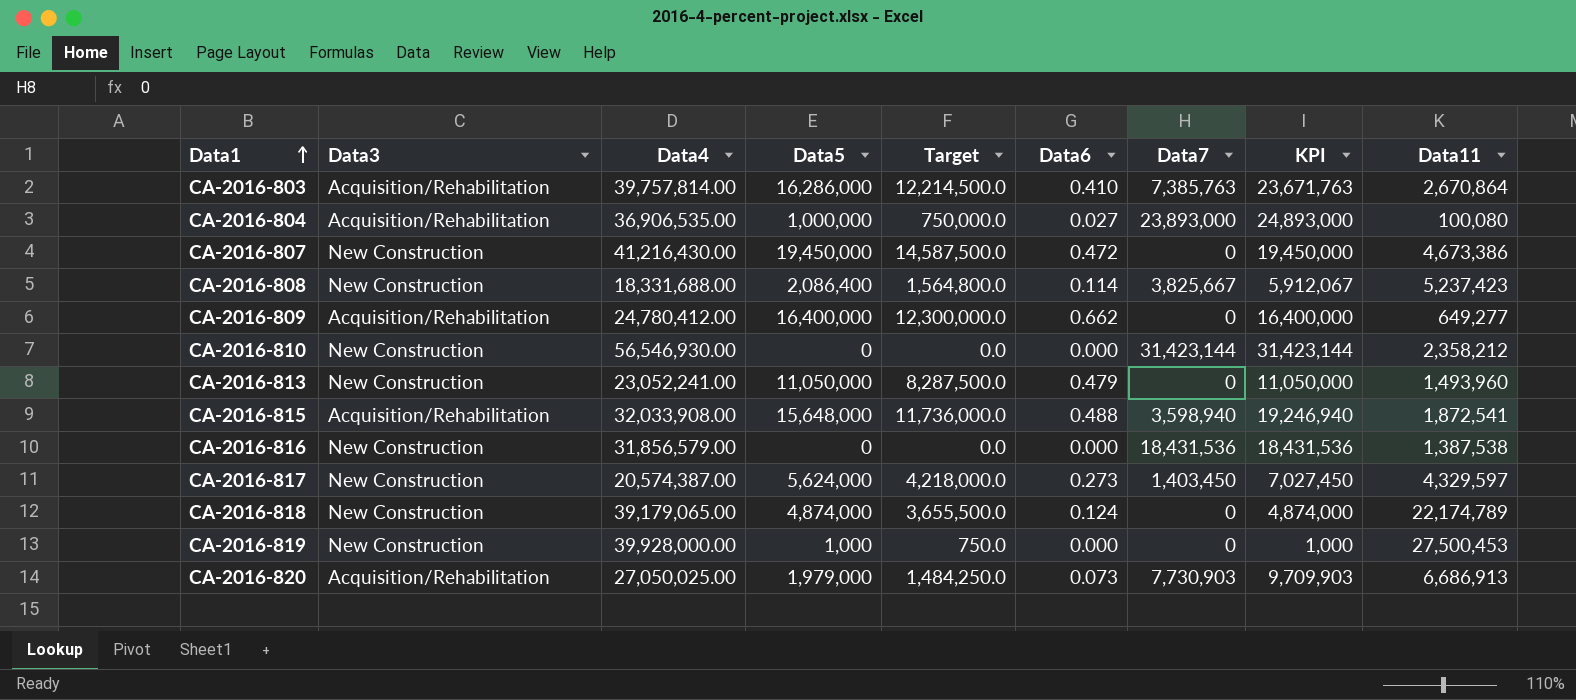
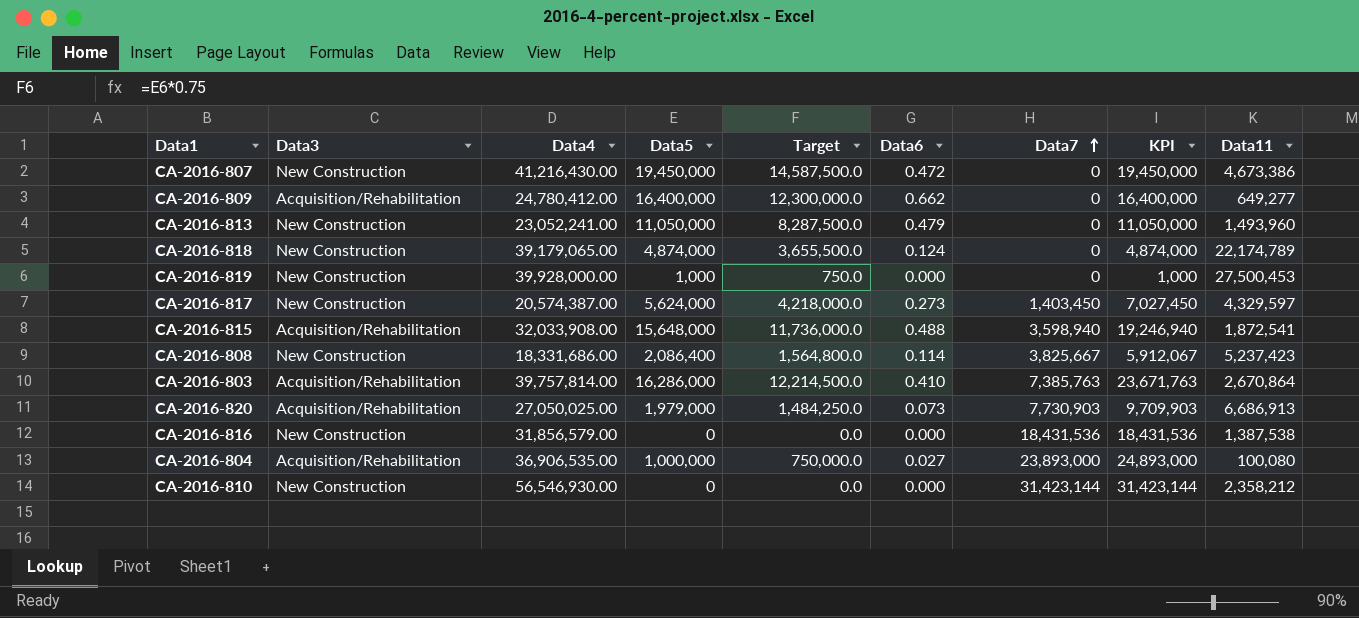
row order: Data1 ascending -> Data7 ascending
CA-2016-808 | Data4: 18,331,688.00 -> 18,331,686.00

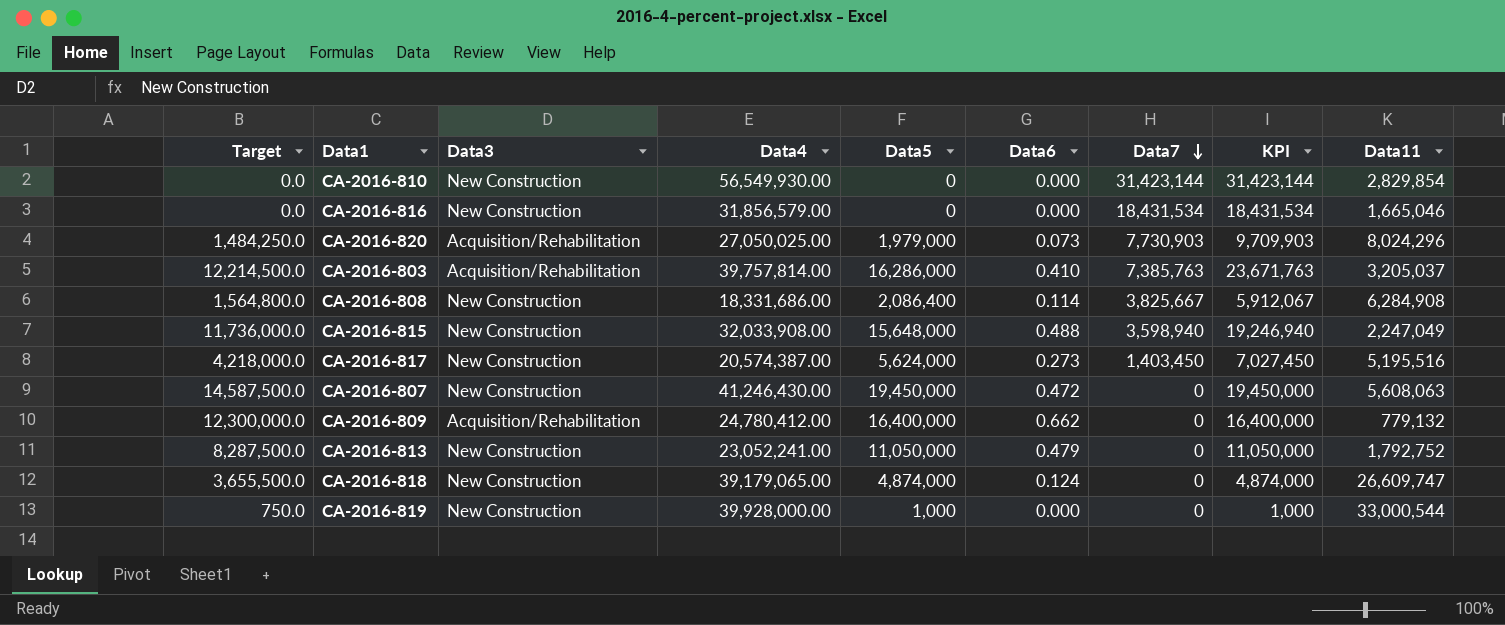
row order: Data7 ascending -> Data7 descending
column Target | position: 5 -> 1
row CA-2016-804: Acquisition/Rehabilitation | 36,906,535.00 | 1,000,000 | 750,000.0 | 0.027 | 23,893,000 | 24,893,000 | 100,080 -> none
CA-2016-810 | Data4: 56,546,930.00 -> 56,549,930.00
CA-2016-810 | Data11: 2,358,212 -> 2,829,854
CA-2016-816 | Data7: 18,431,536 -> 18,431,534
CA-2016-816 | KPI: 18,431,536 -> 18,431,534
CA-2016-816 | Data11: 1,387,538 -> 1,665,046
CA-2016-820 | Data11: 6,686,913 -> 8,024,296
CA-2016-803 | Data11: 2,670,864 -> 3,205,037
CA-2016-808 | Data11: 5,237,423 -> 6,284,908
CA-2016-815 | Data3: Acquisition/Rehabilitation -> New Construction
CA-2016-815 | Data11: 1,872,541 -> 2,247,049
CA-2016-817 | Data11: 4,329,597 -> 5,195,516
CA-2016-807 | Data4: 41,216,430.00 -> 41,246,430.00
CA-2016-807 | Data11: 4,673,386 -> 5,608,063
CA-2016-809 | Data11: 649,277 -> 779,132
CA-2016-813 | Data11: 1,493,960 -> 1,792,752
CA-2016-818 | Data11: 22,174,789 -> 26,609,747
CA-2016-819 | Data11: 27,500,453 -> 33,000,544

